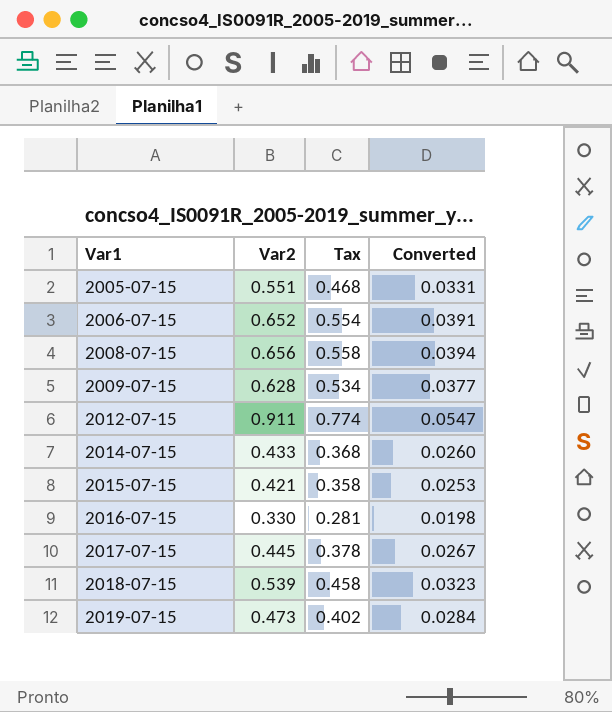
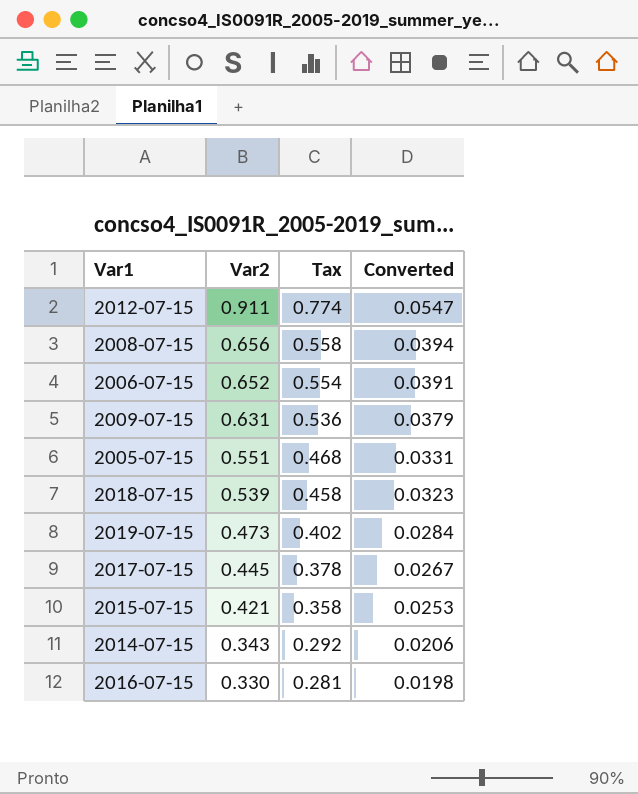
row order: Var1 ascending -> Var2 descending
2009-07-15 | Var2: 0.628 -> 0.631
2009-07-15 | Tax: 0.534 -> 0.536
2009-07-15 | Converted: 0.0377 -> 0.0379
2014-07-15 | Var2: 0.433 -> 0.343
2014-07-15 | Tax: 0.368 -> 0.292
2014-07-15 | Converted: 0.0260 -> 0.0206

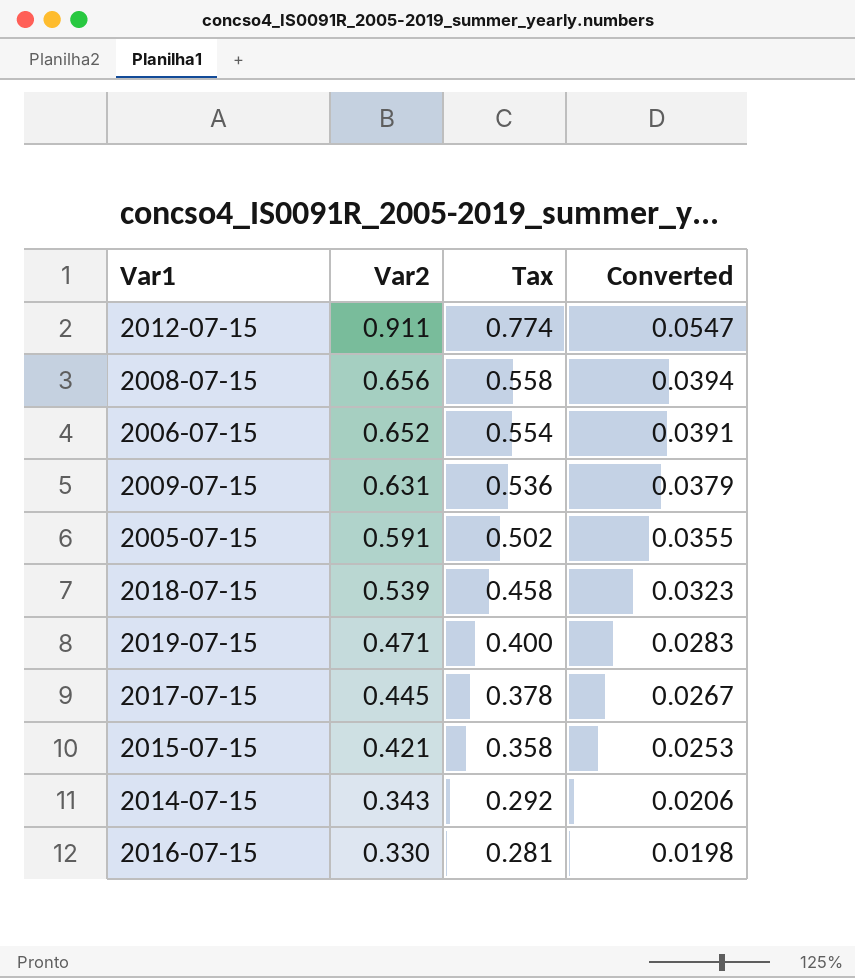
2005-07-15 | Var2: 0.551 -> 0.591
2005-07-15 | Tax: 0.468 -> 0.502
2005-07-15 | Converted: 0.0331 -> 0.0355
2019-07-15 | Var2: 0.473 -> 0.471
2019-07-15 | Tax: 0.402 -> 0.400
2019-07-15 | Converted: 0.0284 -> 0.0283

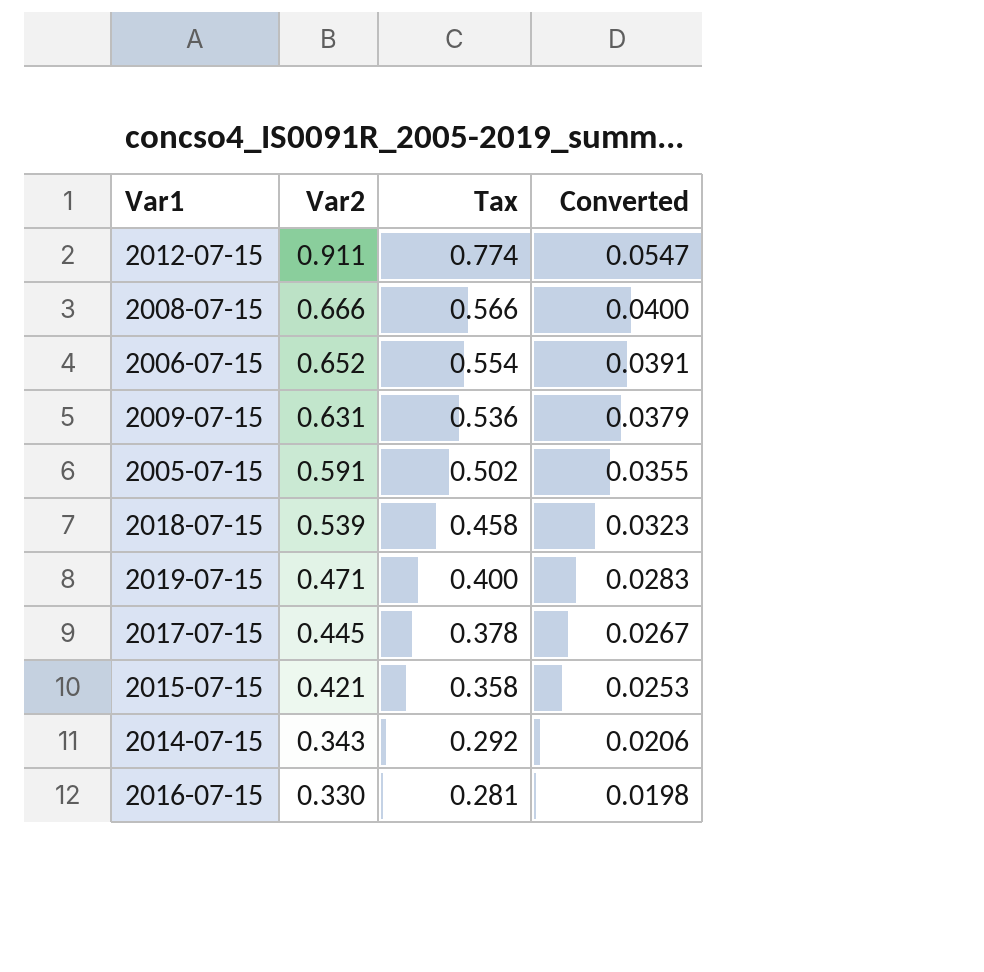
2008-07-15 | Var2: 0.656 -> 0.666
2008-07-15 | Tax: 0.558 -> 0.566
2008-07-15 | Converted: 0.0394 -> 0.0400

